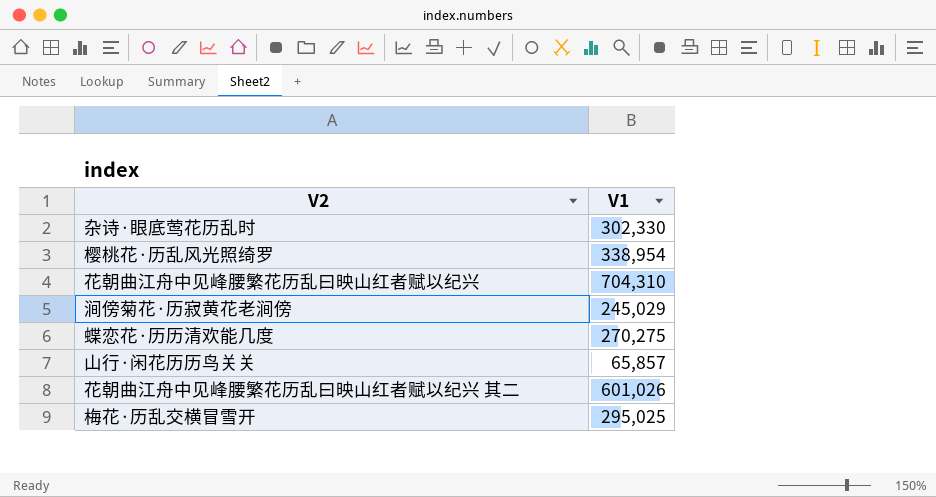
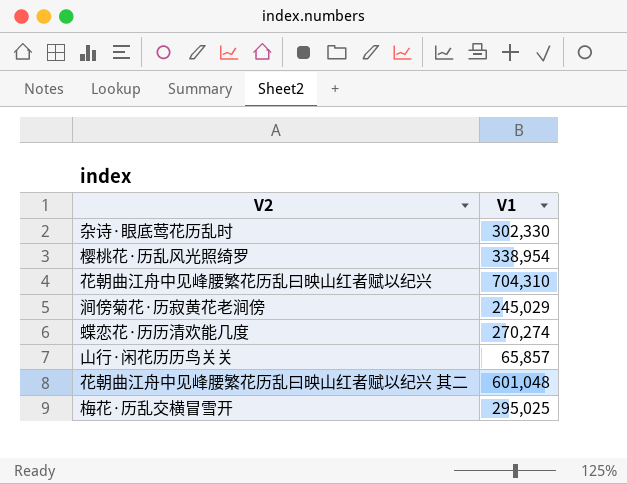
蝶恋花·历历清欢能几度 | V1: 270,275 -> 270,274
花朝曲江舟中见峰腰繁花历乱曰映山红者赋以纪兴 其二 | V1: 601,026 -> 601,048

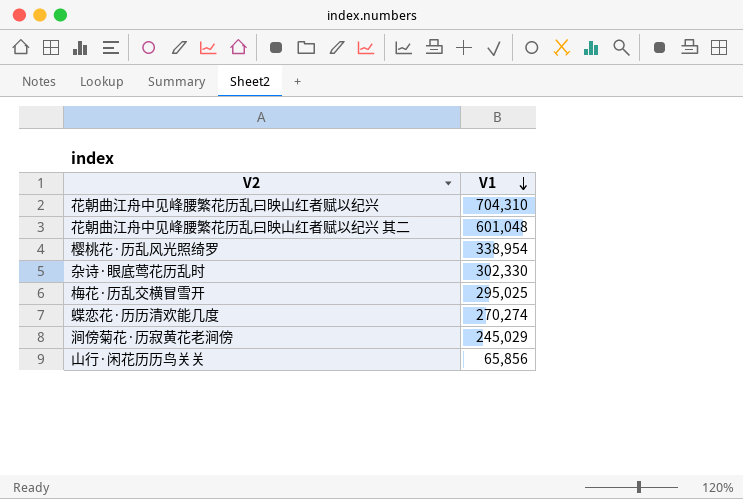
row order: none -> V1 descending
山行·闲花历历鸟关关 | V1: 65,857 -> 65,856

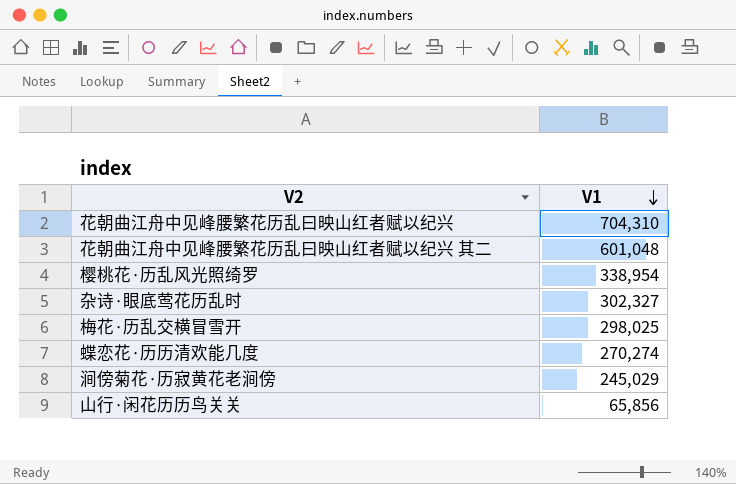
杂诗·眼底莺花历乱时 | V1: 302,330 -> 302,327
梅花·历乱交横冒雪开 | V1: 295,025 -> 298,025

